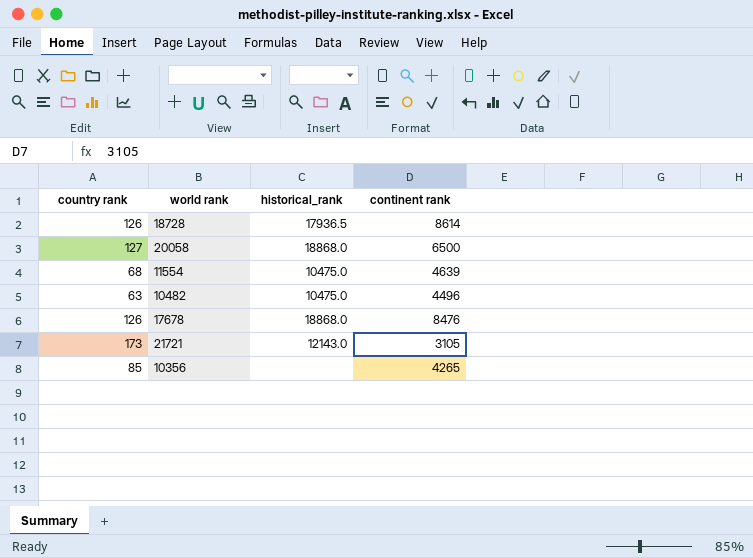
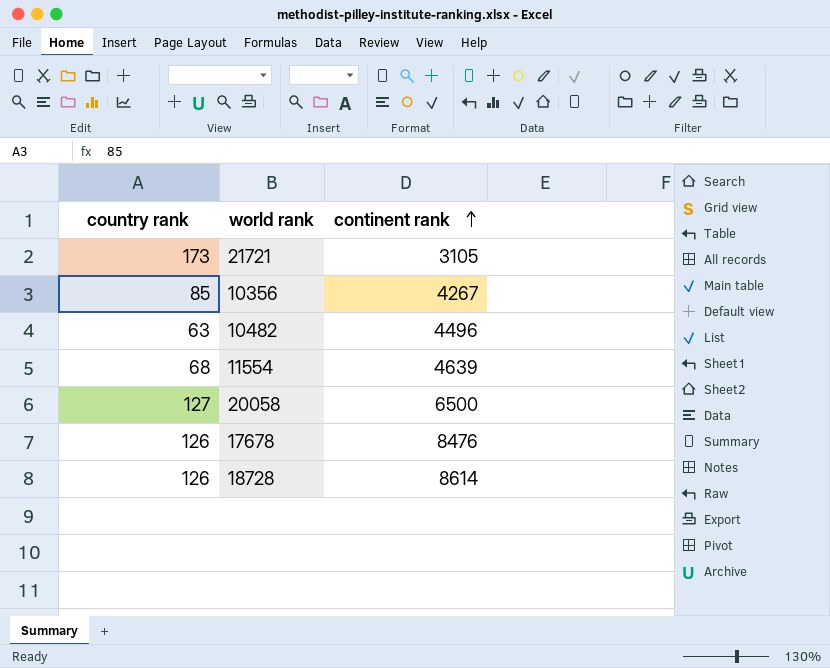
row order: none -> continent rank ascending
column historical_rank | position: 3 -> none
10356 | continent rank: 4265 -> 4267

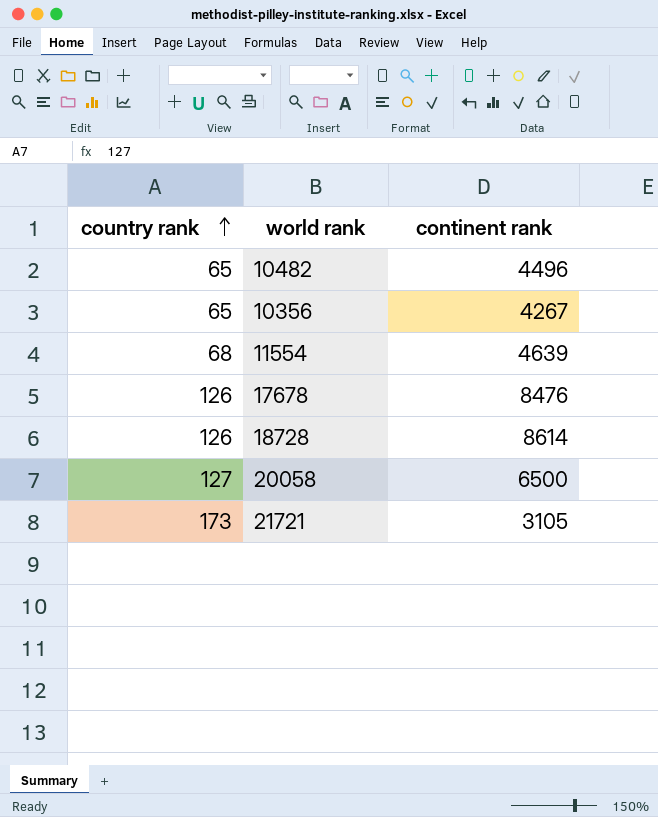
row order: continent rank ascending -> country rank ascending
10482 | country rank: 63 -> 65
10356 | country rank: 85 -> 65

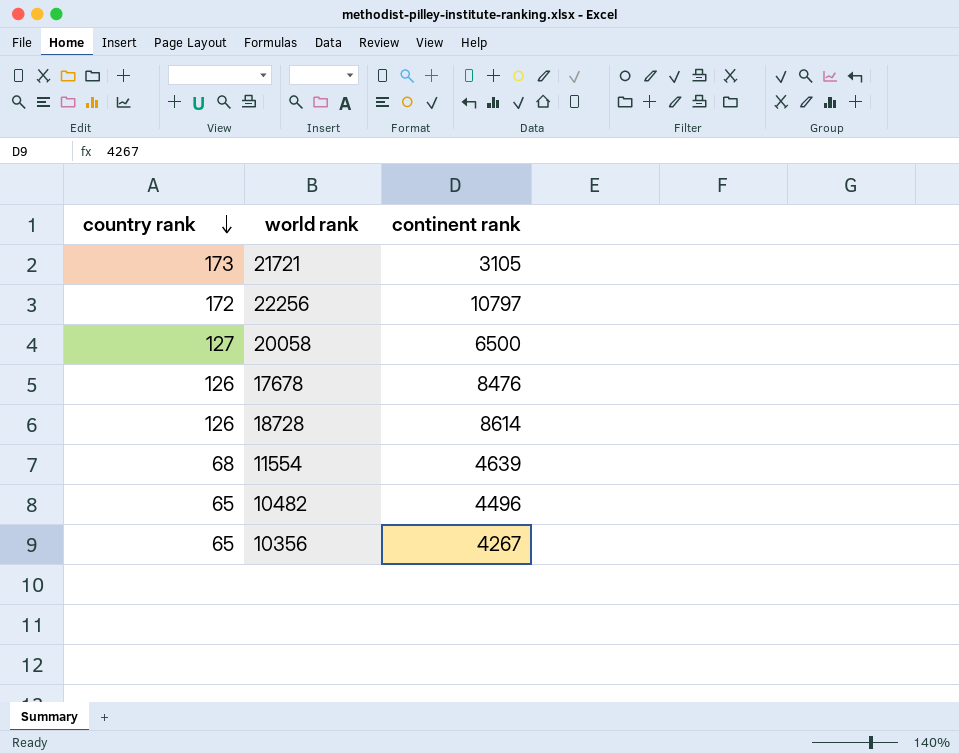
row order: country rank ascending -> country rank descending
row 22256: none -> 172 | 10797

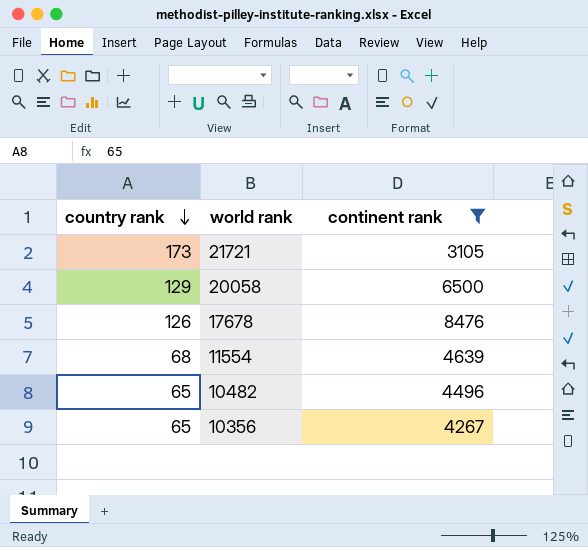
filter: none -> continent rank <= 8476
20058 | country rank: 127 -> 129

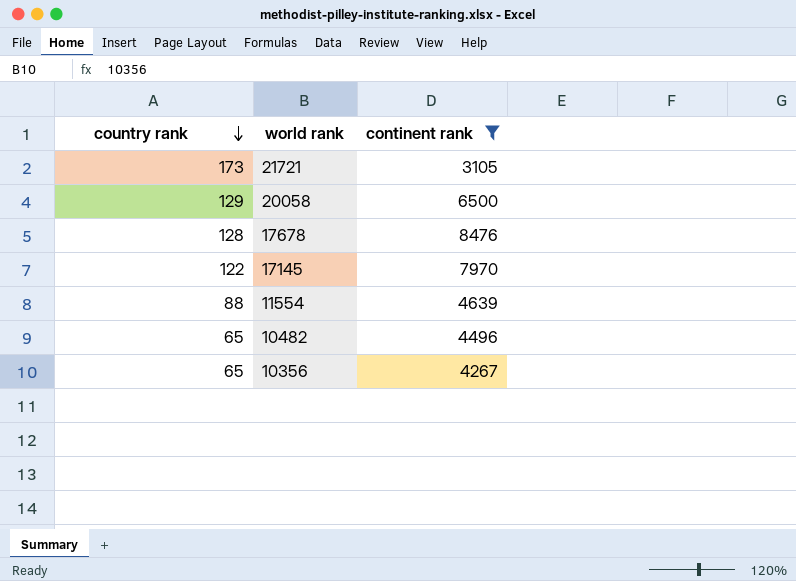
17678 | country rank: 126 -> 128
row 17145: none -> 122 | 7970
11554 | country rank: 68 -> 88

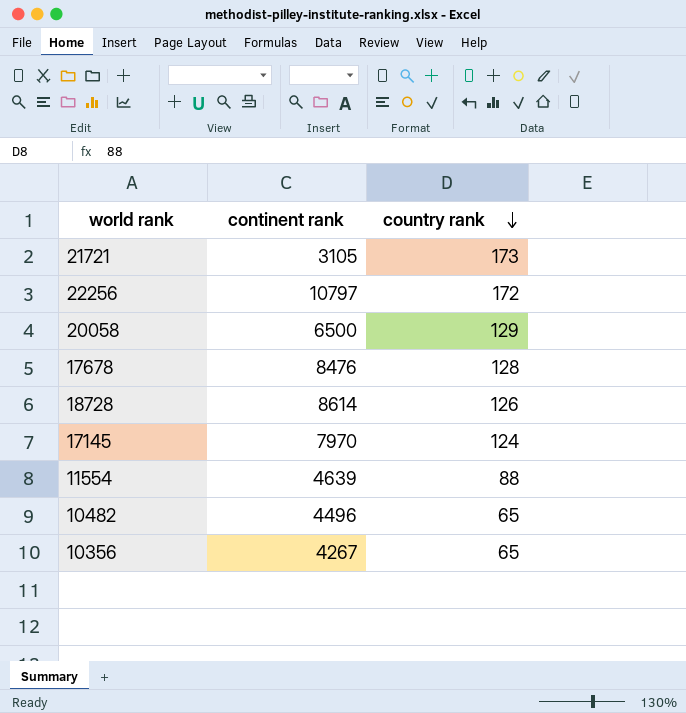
filter: continent rank <= 8476 -> none
column country rank | position: 1 -> 3
17145 | country rank: 122 -> 124

